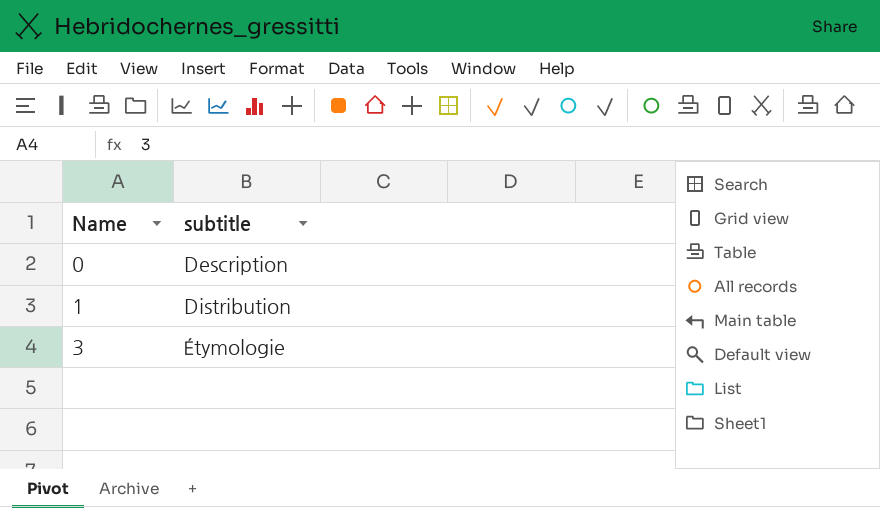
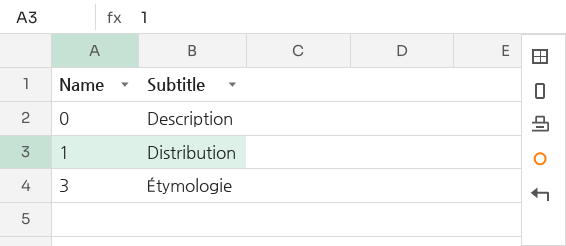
column name: subtitle -> Subtitle

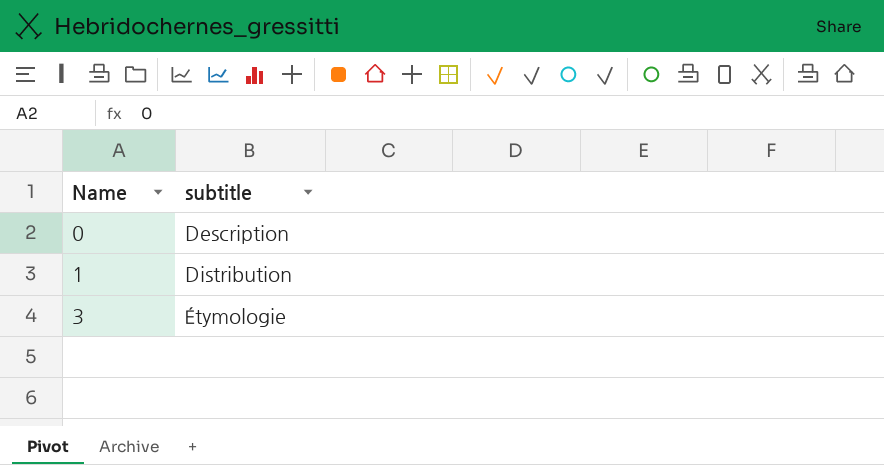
column name: Subtitle -> subtitle

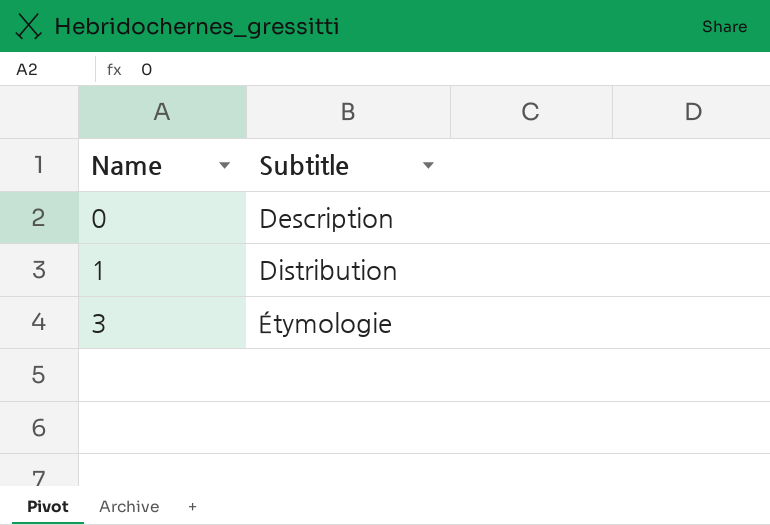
column name: subtitle -> Subtitle

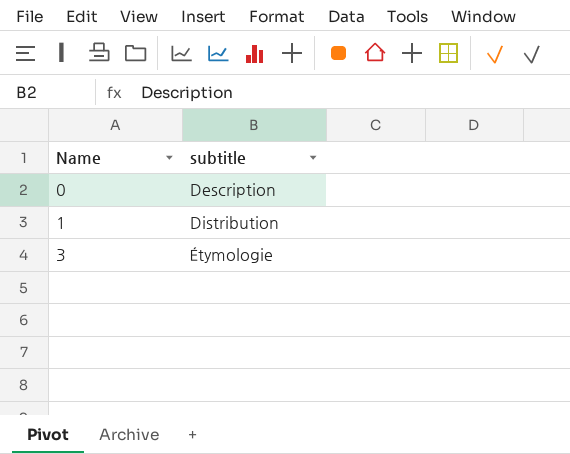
column name: Subtitle -> subtitle

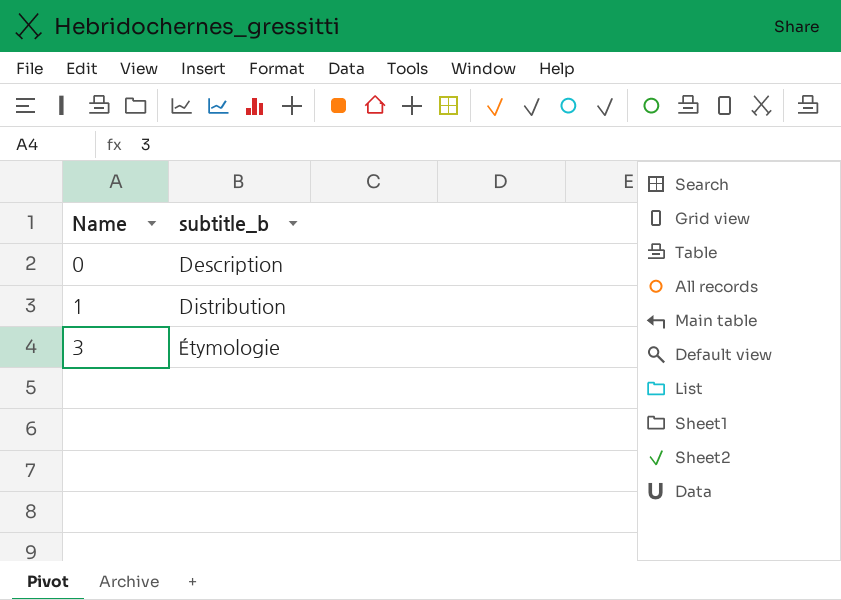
column name: subtitle -> subtitle_b

